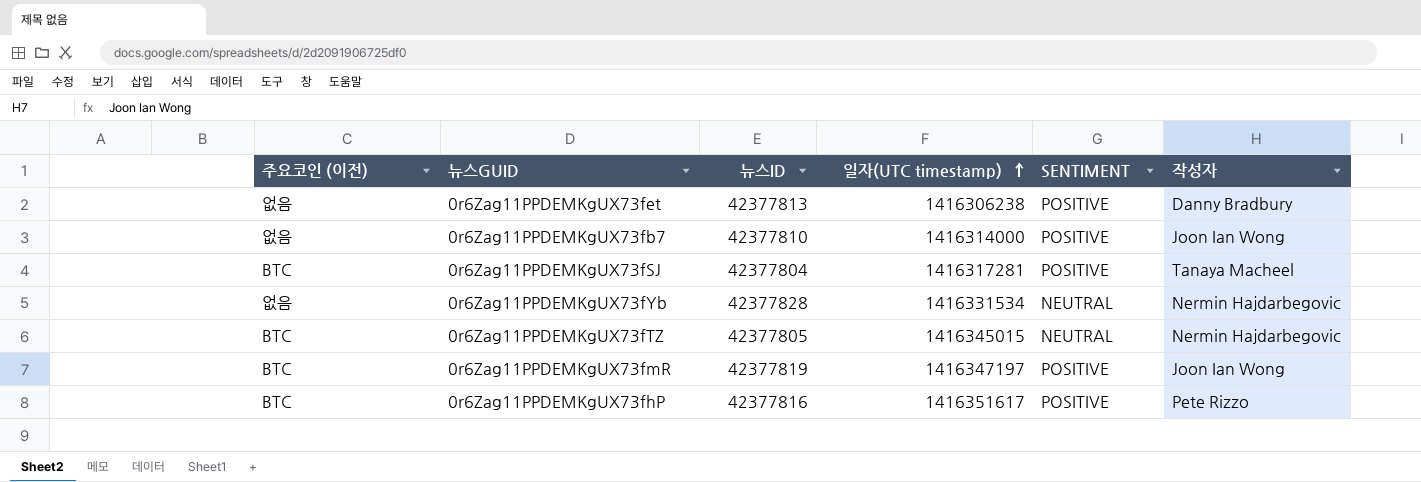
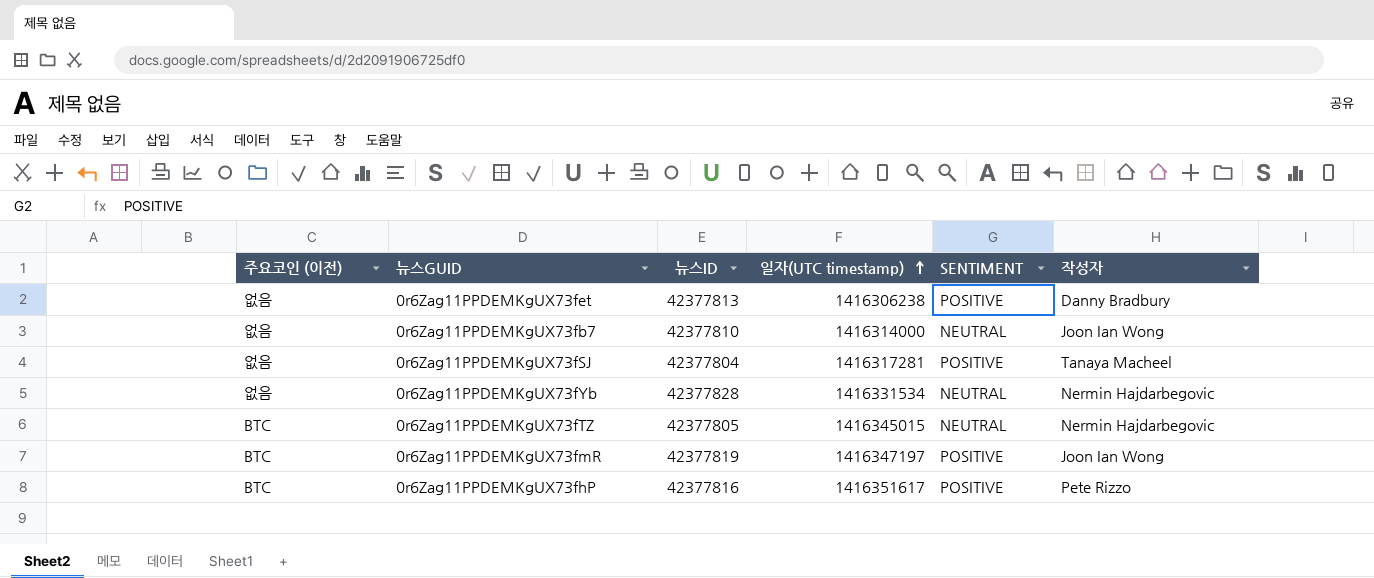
0r6Zag11PPDEMKgUX73fb7 | SENTIMENT: POSITIVE -> NEUTRAL
0r6Zag11PPDEMKgUX73fSJ | 주요코인 (이전): BTC -> 없음

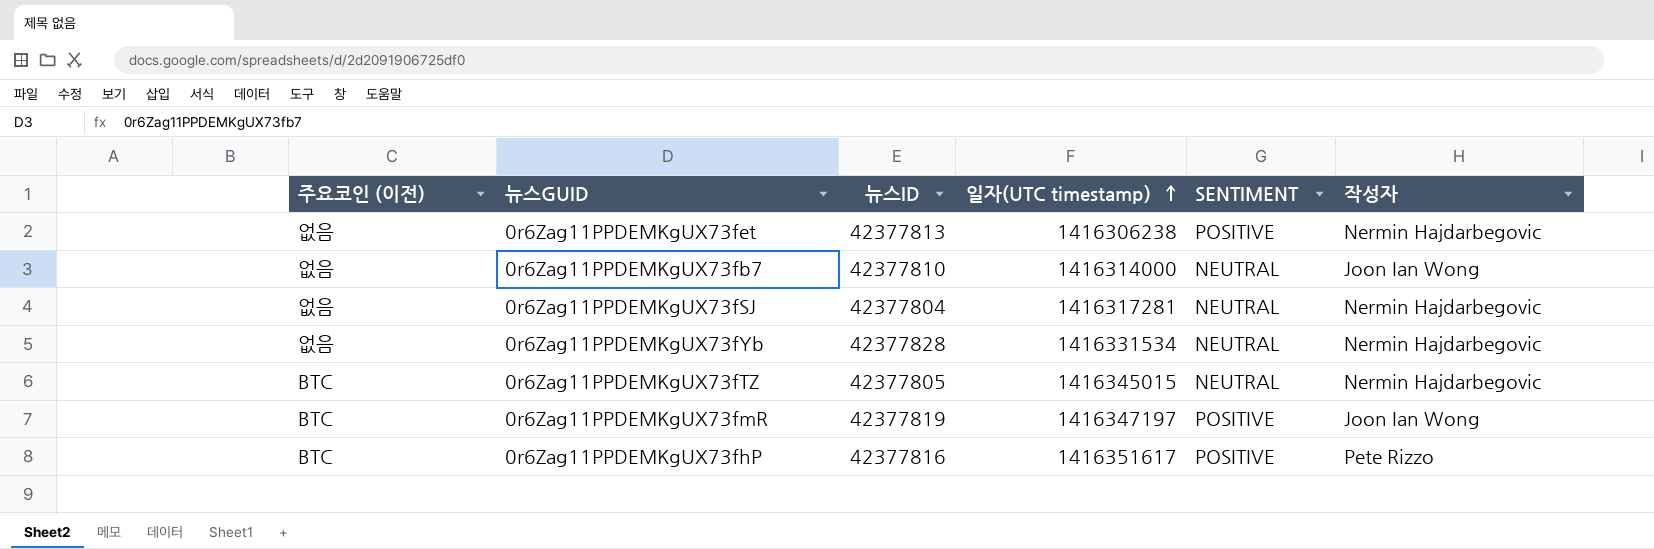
0r6Zag11PPDEMKgUX73fet | 작성자: Danny Bradbury -> Nermin Hajdarbegovic
0r6Zag11PPDEMKgUX73fSJ | SENTIMENT: POSITIVE -> NEUTRAL
0r6Zag11PPDEMKgUX73fSJ | 작성자: Tanaya Macheel -> Nermin Hajdarbegovic

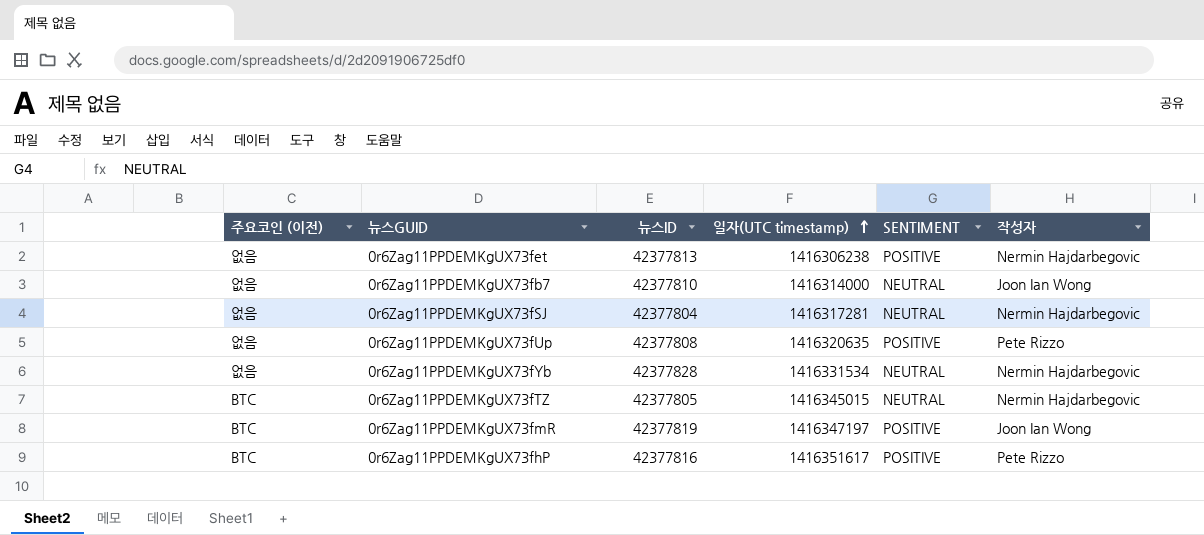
row 0r6Zag11PPDEMKgUX73fUp: none -> 없음 | 42377808 | 1416320635 | POSITIVE | Pete Rizzo

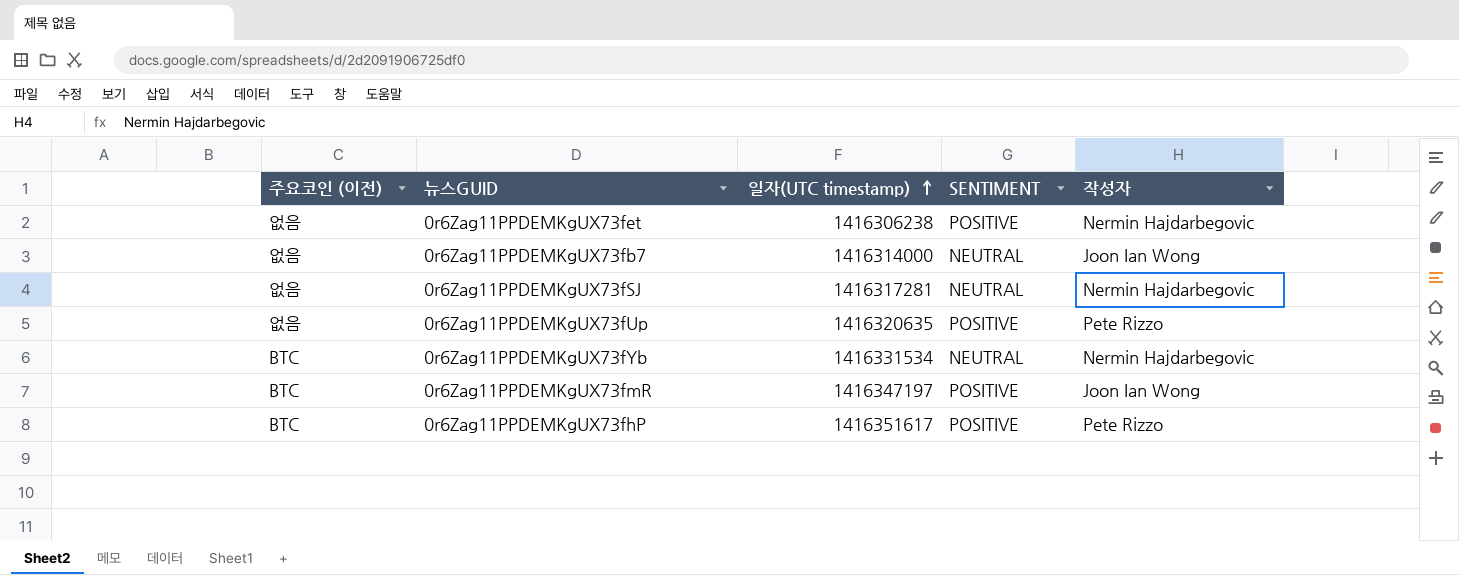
column 뉴스ID | position: 3 -> none
row 0r6Zag11PPDEMKgUX73fTZ: BTC | 42377805 | 1416345015 | NEUTRAL | Nermin Hajdarbegovic -> none
0r6Zag11PPDEMKgUX73fYb | 주요코인 (이전): 없음 -> BTC

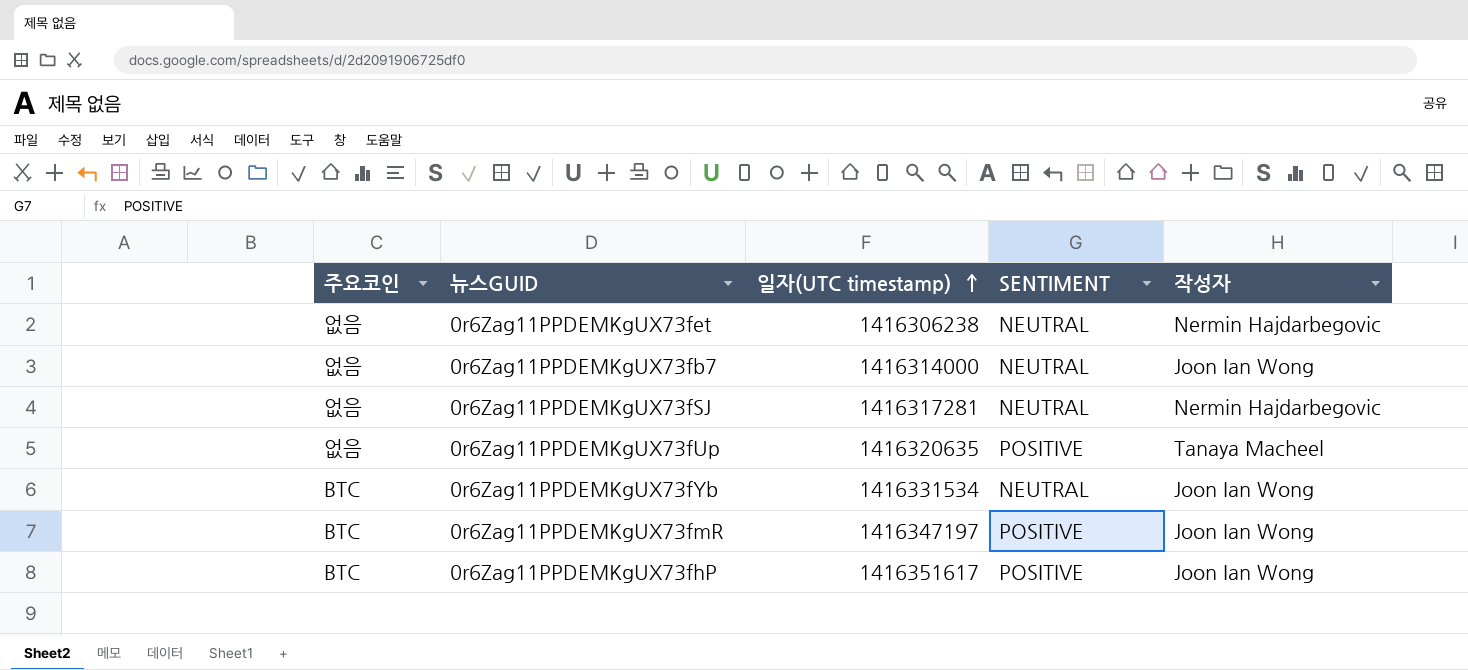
column name: 주요코인 (이전) -> 주요코인
0r6Zag11PPDEMKgUX73fet | SENTIMENT: POSITIVE -> NEUTRAL
0r6Zag11PPDEMKgUX73fUp | 작성자: Pete Rizzo -> Tanaya Macheel
0r6Zag11PPDEMKgUX73fYb | 작성자: Nermin Hajdarbegovic -> Joon Ian Wong
0r6Zag11PPDEMKgUX73fhP | 작성자: Pete Rizzo -> Joon Ian Wong

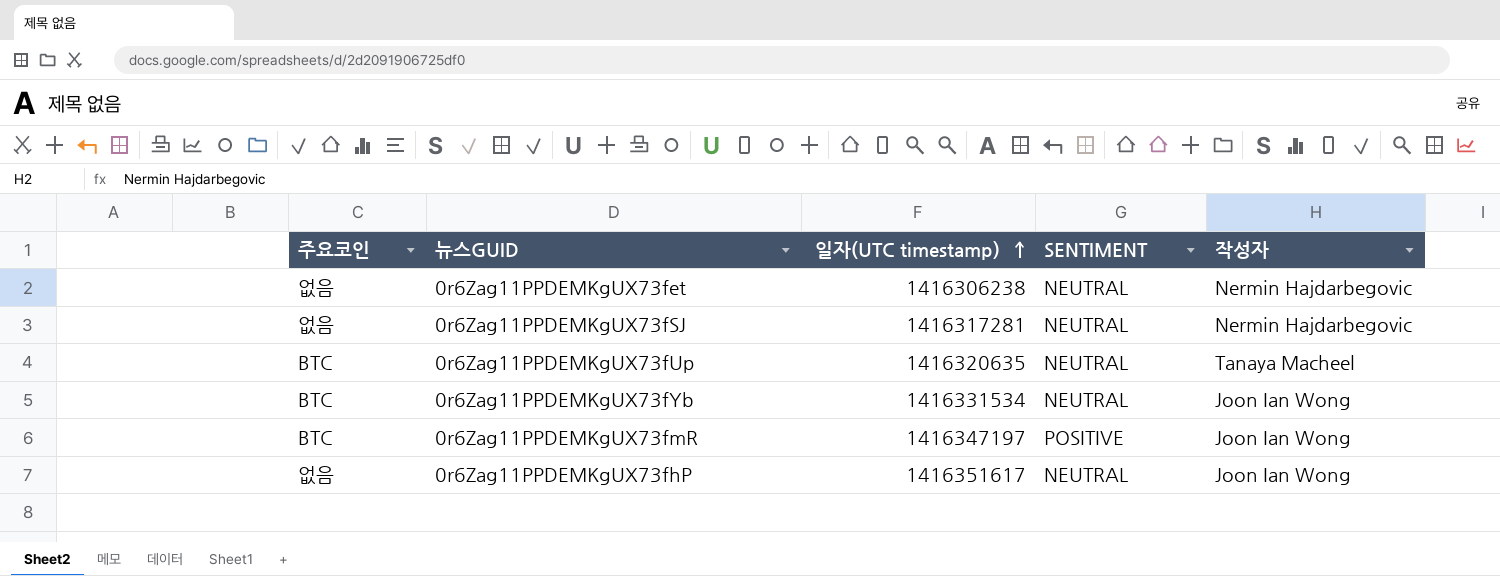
row 0r6Zag11PPDEMKgUX73fb7: 없음 | 1416314000 | NEUTRAL | Joon Ian Wong -> none
0r6Zag11PPDEMKgUX73fUp | 주요코인: 없음 -> BTC
0r6Zag11PPDEMKgUX73fUp | SENTIMENT: POSITIVE -> NEUTRAL
0r6Zag11PPDEMKgUX73fhP | 주요코인: BTC -> 없음
0r6Zag11PPDEMKgUX73fhP | SENTIMENT: POSITIVE -> NEUTRAL

